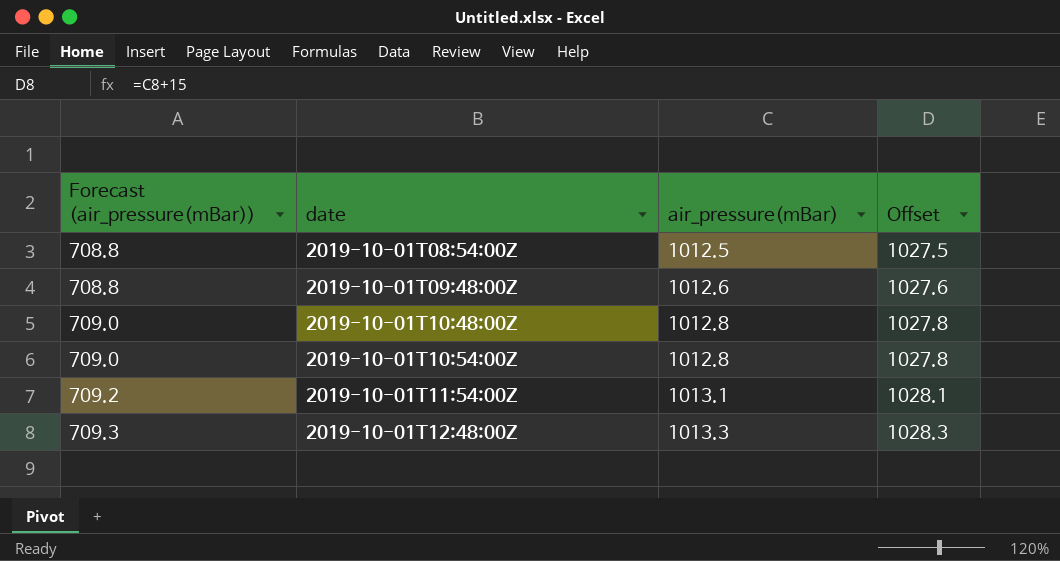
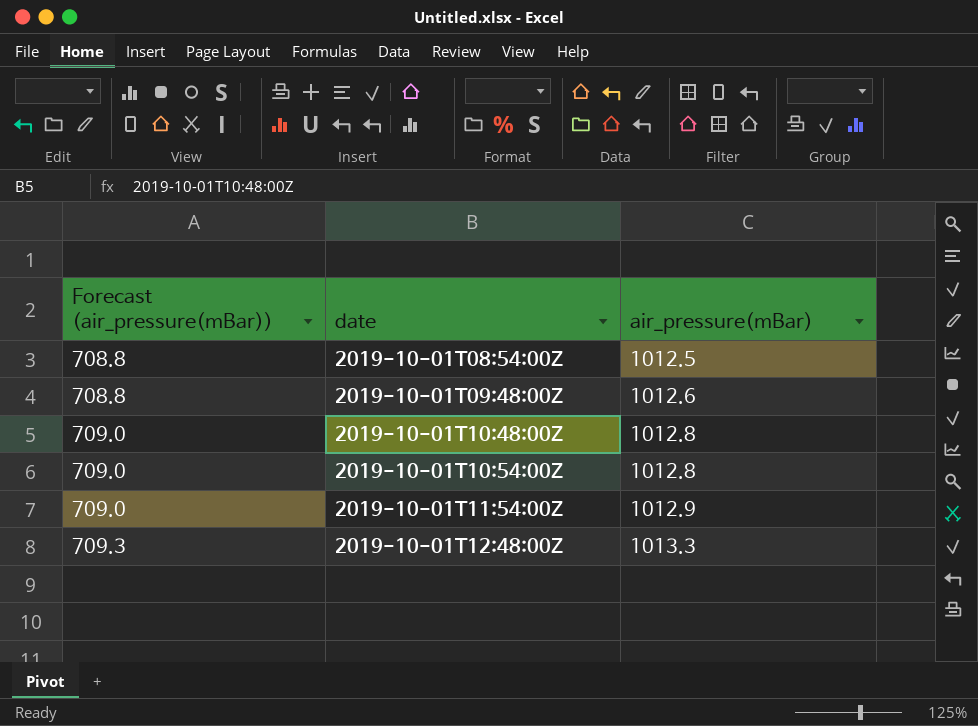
column Offset | formula: [air_pressure(mBar)] + 15 -> none
2019-10-01T11:54:00Z | Forecast (air_pressure(mBar)): 709.2 -> 709.0
2019-10-01T11:54:00Z | air_pressure(mBar): 1013.1 -> 1012.9

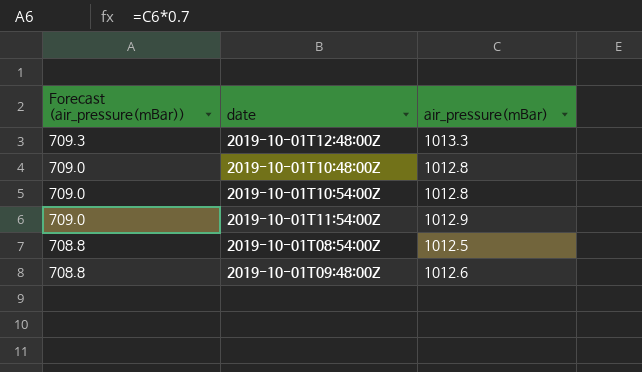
row order: Forecast (air_pressure(mBar)) ascending -> Forecast (air_pressure(mBar)) descending

